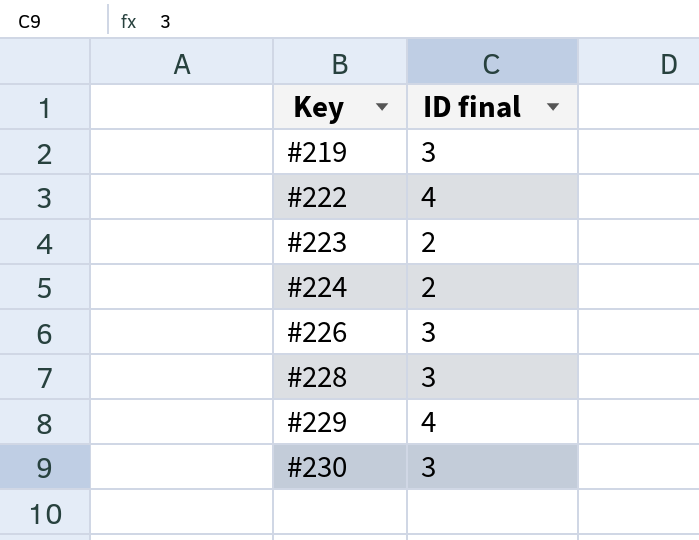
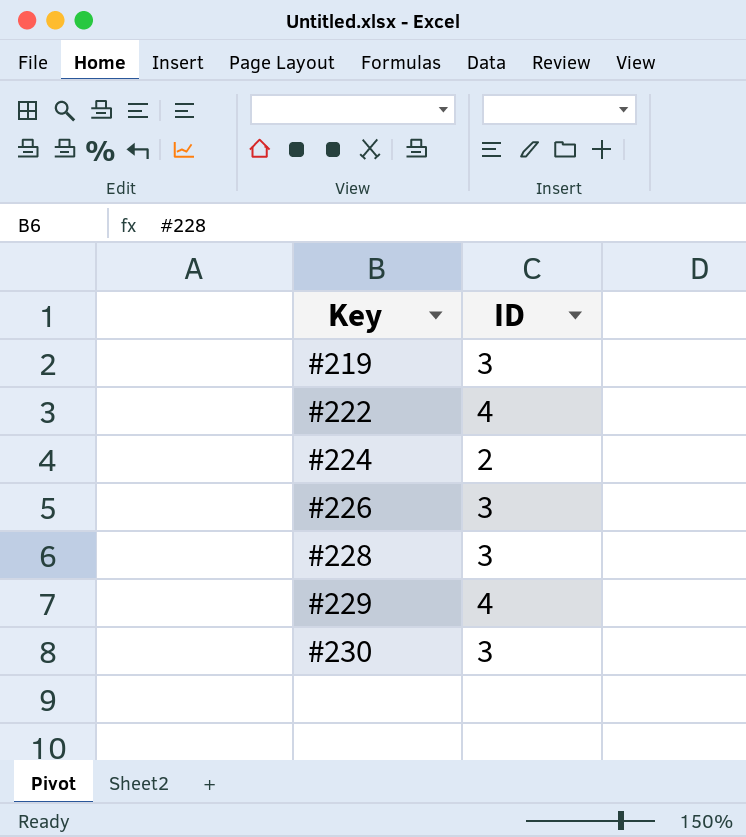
column name: ID final -> ID
row #223: 2 -> none

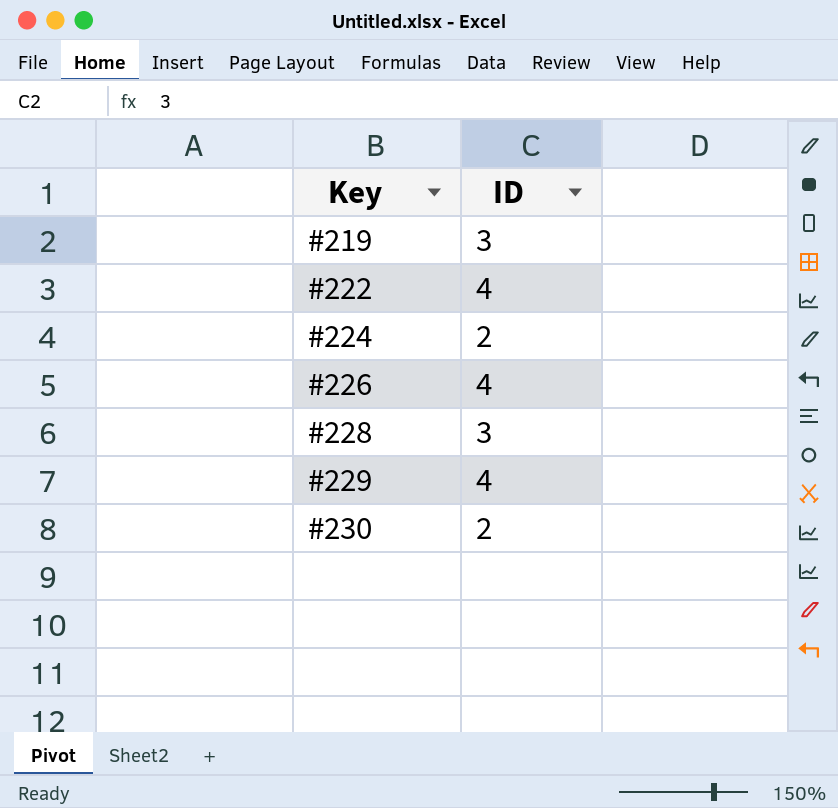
#226 | ID: 3 -> 4
#230 | ID: 3 -> 2

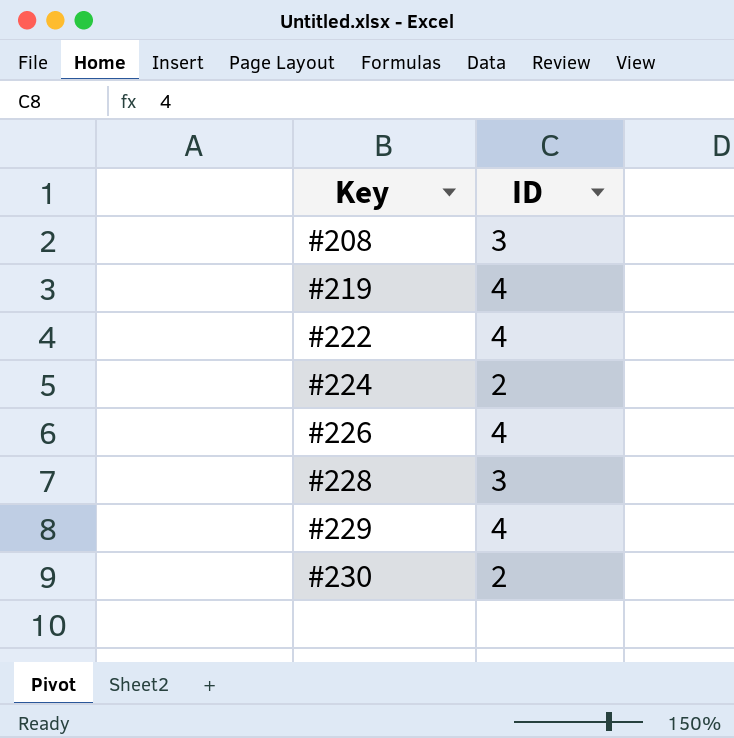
row #208: none -> 3
#219 | ID: 3 -> 4

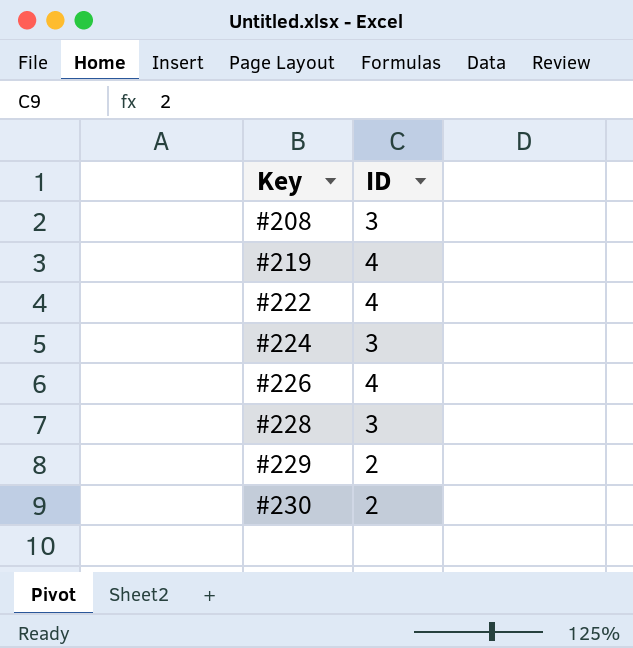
#224 | ID: 2 -> 3
#229 | ID: 4 -> 2

